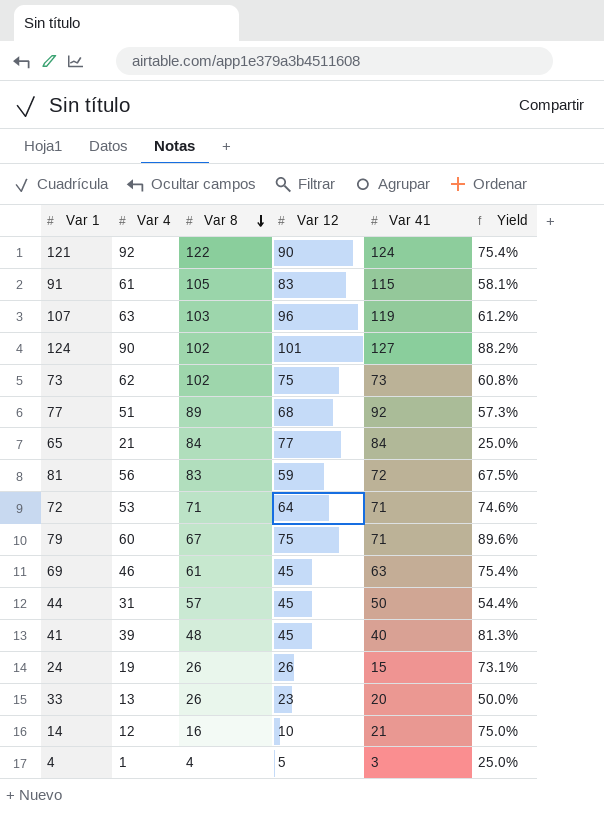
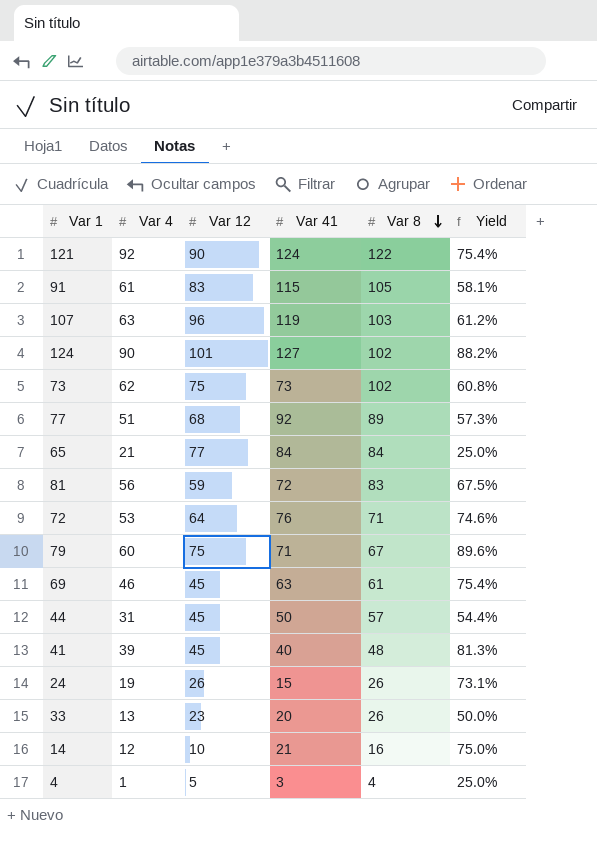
column Var 8 | position: 3 -> 5
72 | Var 41: 71 -> 76

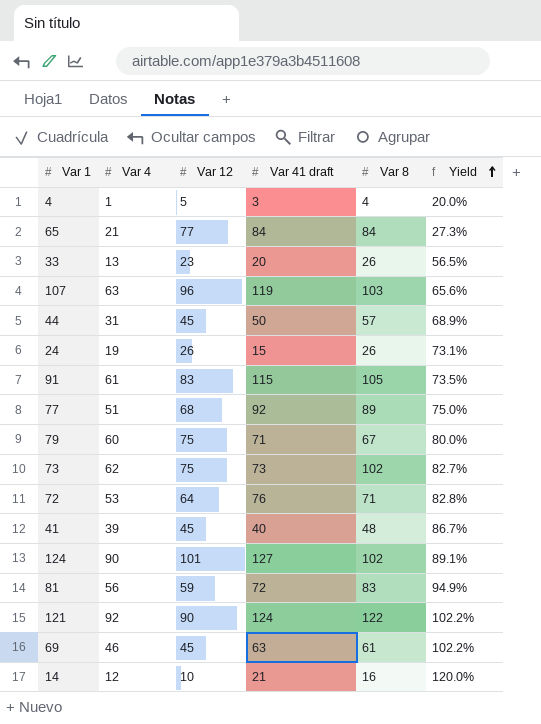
row order: Var 8 descending -> Yield ascending
column name: Var 41 -> Var 41 draft
column Yield | formula: [Var 4] / [Var 8] -> [Var 4] / [Var 12]

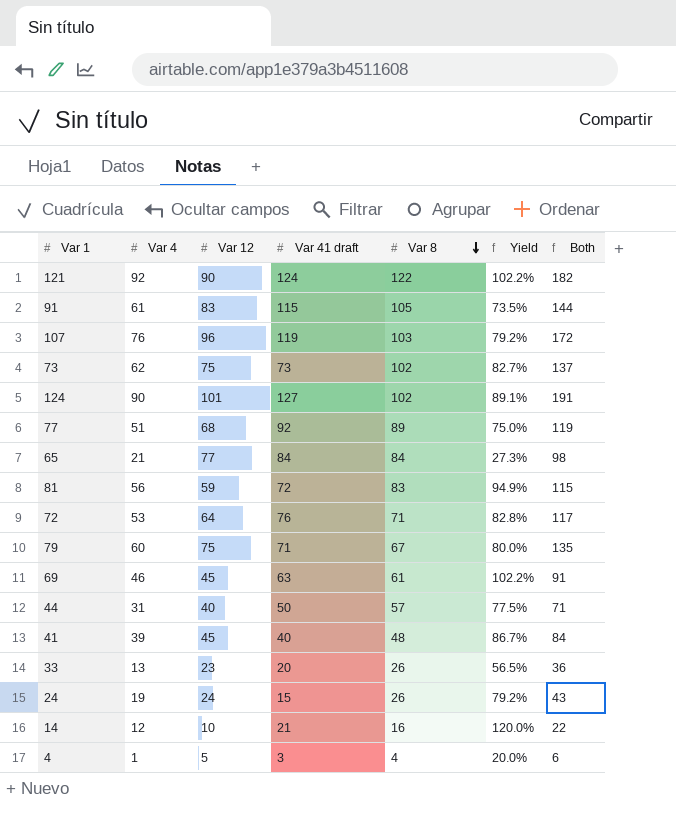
row order: Yield ascending -> Var 8 descending
column Both | formula: none -> [Var 4] + [Var 12]
107 | Var 4: 63 -> 76
107 | Yield: 65.6% -> 79.2%
44 | Var 12: 45 -> 40
44 | Yield: 68.9% -> 77.5%
24 | Var 12: 26 -> 24
24 | Yield: 73.1% -> 79.2%

